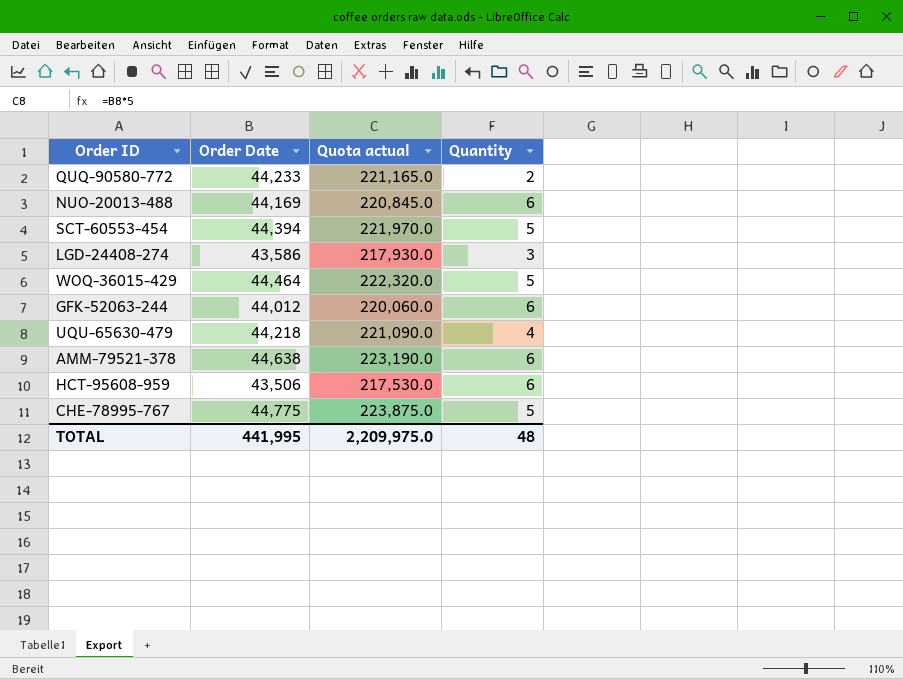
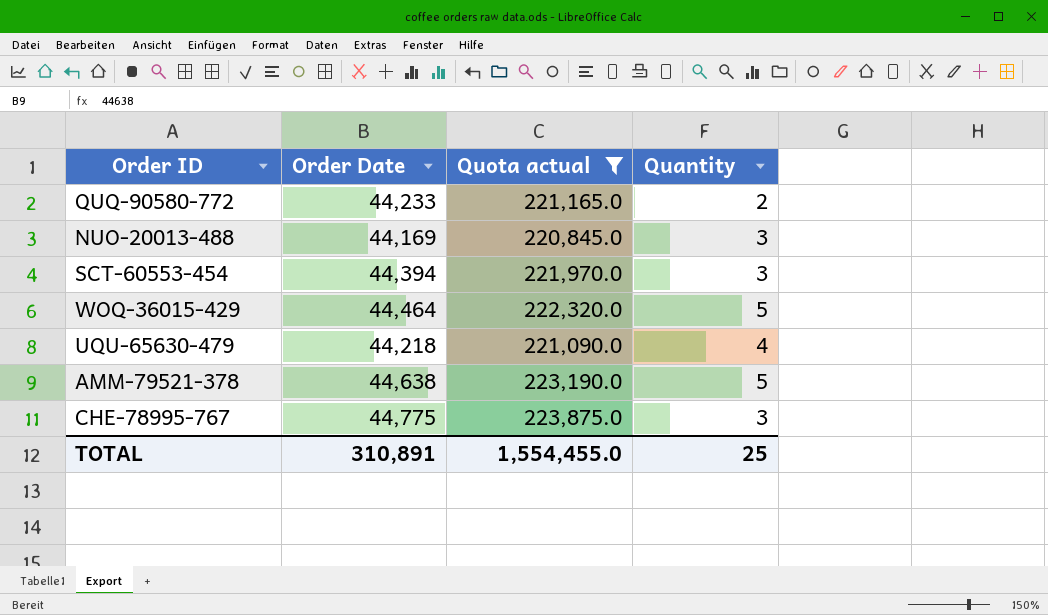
filter: none -> Quota actual >= 220,845.0
NUO-20013-488 | Quantity: 6 -> 3
SCT-60553-454 | Quantity: 5 -> 3
AMM-79521-378 | Quantity: 6 -> 5
CHE-78995-767 | Quantity: 5 -> 3
TOTAL | Order Date: 441,995 -> 310,891
TOTAL | Quota actual: 2,209,975.0 -> 1,554,455.0
TOTAL | Quantity: 48 -> 25

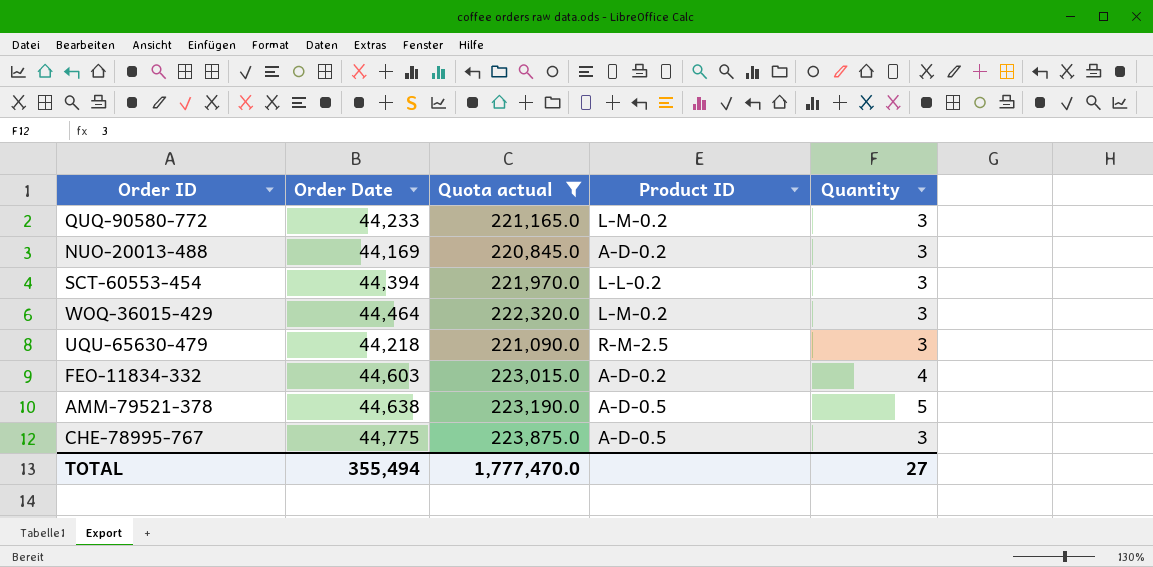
column Product ID | position: none -> 4
QUQ-90580-772 | Quantity: 2 -> 3
WOQ-36015-429 | Quantity: 5 -> 3
UQU-65630-479 | Quantity: 4 -> 3
row FEO-11834-332: none -> 44,603 | 223,015.0 | A-D-0.2 | 4
TOTAL | Order Date: 310,891 -> 355,494
TOTAL | Quota actual: 1,554,455.0 -> 1,777,470.0
TOTAL | Quantity: 25 -> 27

